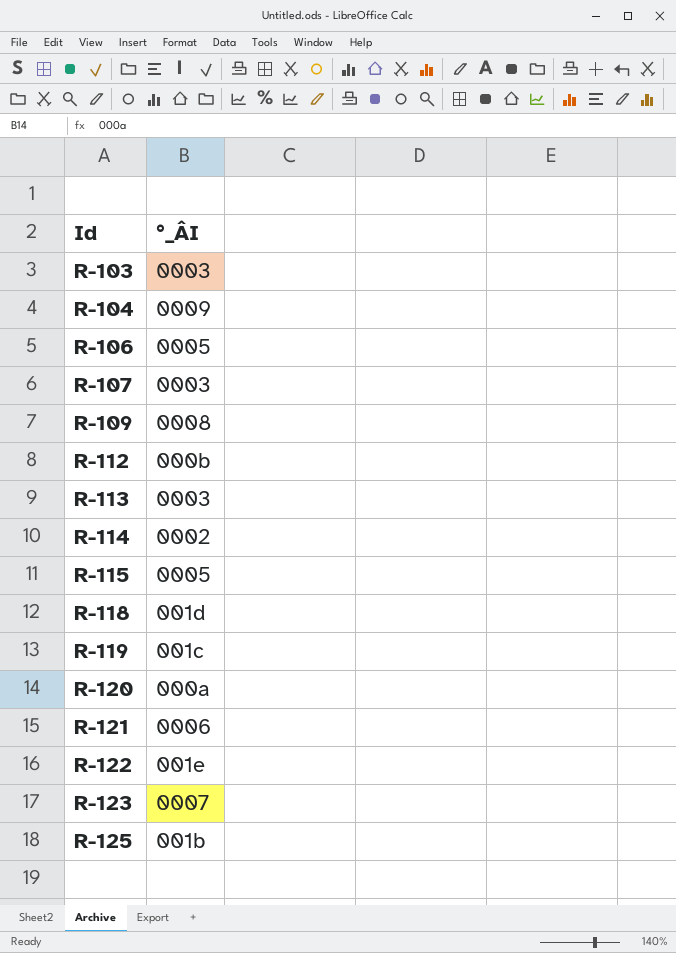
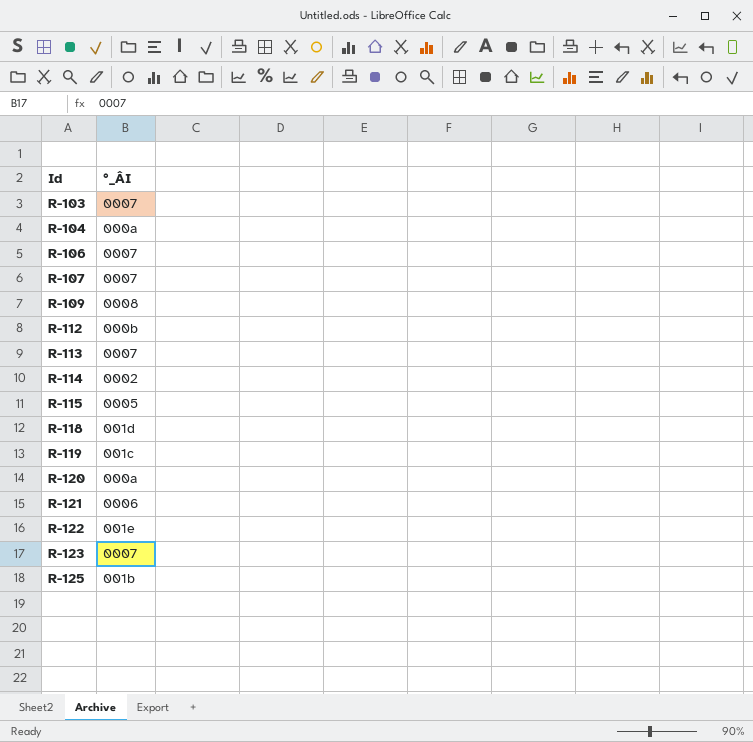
R-103 | °_ÂI: 0003 -> 0007
R-104 | °_ÂI: 0009 -> 000a
R-106 | °_ÂI: 0005 -> 0007
R-107 | °_ÂI: 0003 -> 0007
R-113 | °_ÂI: 0003 -> 0007

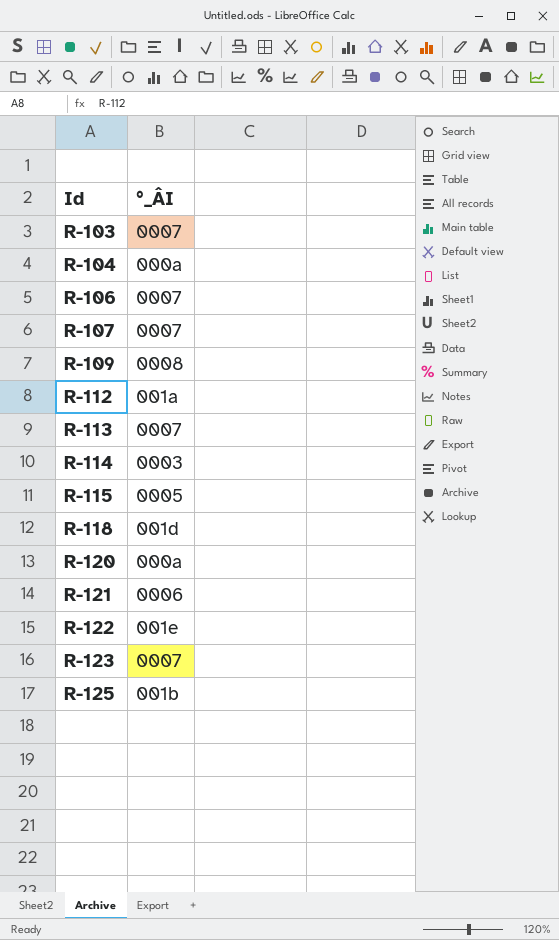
row R-119: 001c -> none
R-112 | °_ÂI: 000b -> 001a
R-114 | °_ÂI: 0002 -> 0003

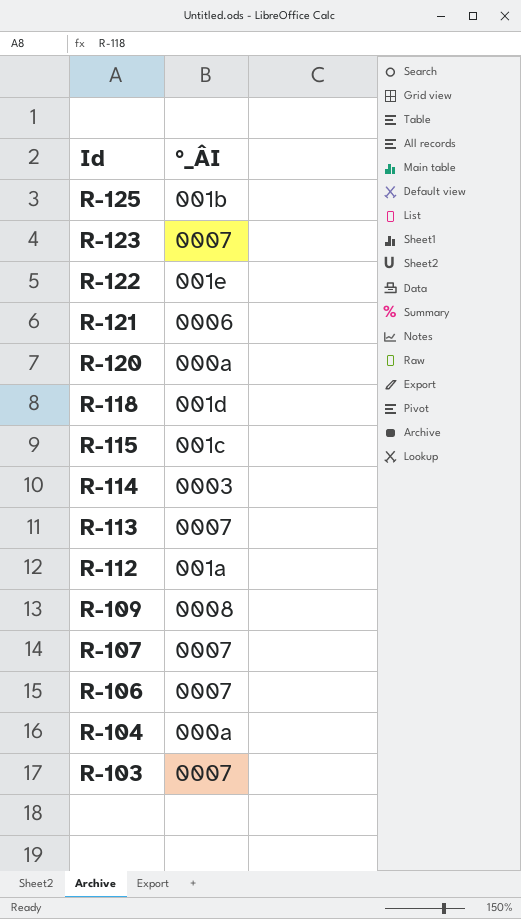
row order: Id ascending -> Id descending
R-115 | °_ÂI: 0005 -> 001c

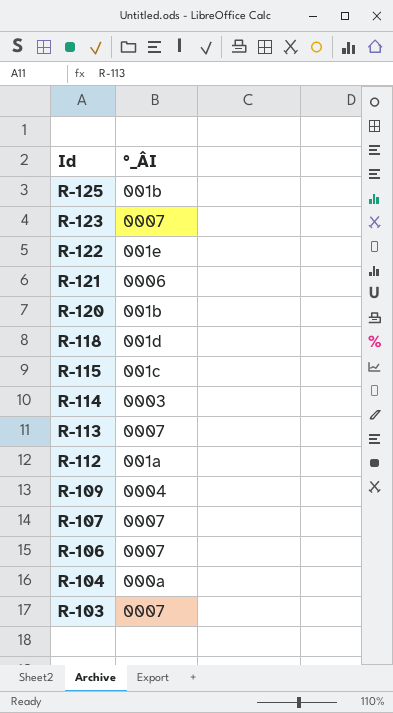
R-120 | °_ÂI: 000a -> 001b
R-109 | °_ÂI: 0008 -> 0004

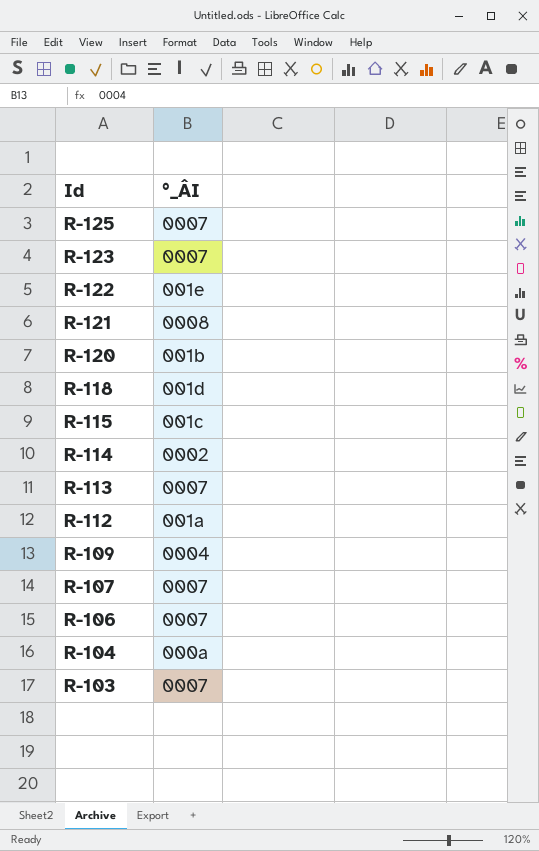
R-125 | °_ÂI: 001b -> 0007
R-121 | °_ÂI: 0006 -> 0008
R-114 | °_ÂI: 0003 -> 0002

